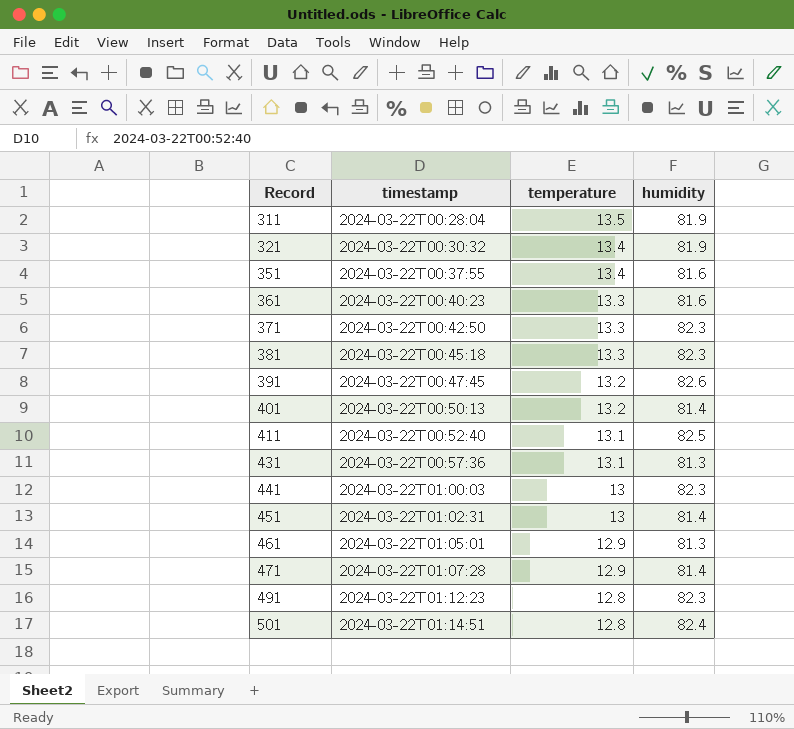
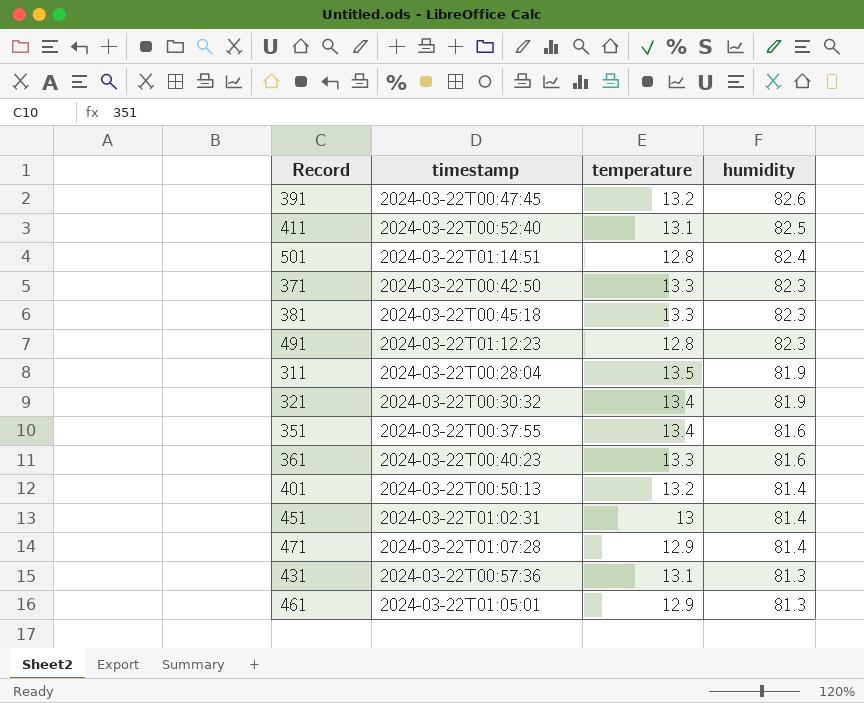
row order: Record ascending -> humidity descending
row 441: 2024-03-22T01:00:03 | 13 | 82.3 -> none

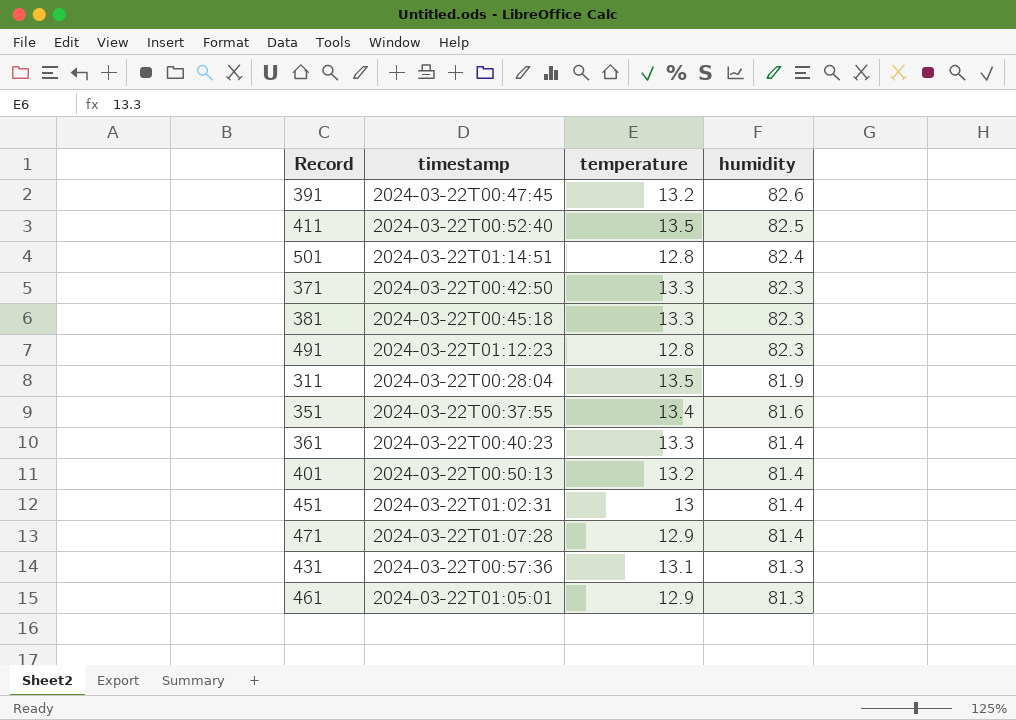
row 321: 2024-03-22T00:30:32 | 13.4 | 81.9 -> none
411 | temperature: 13.1 -> 13.5
361 | humidity: 81.6 -> 81.4

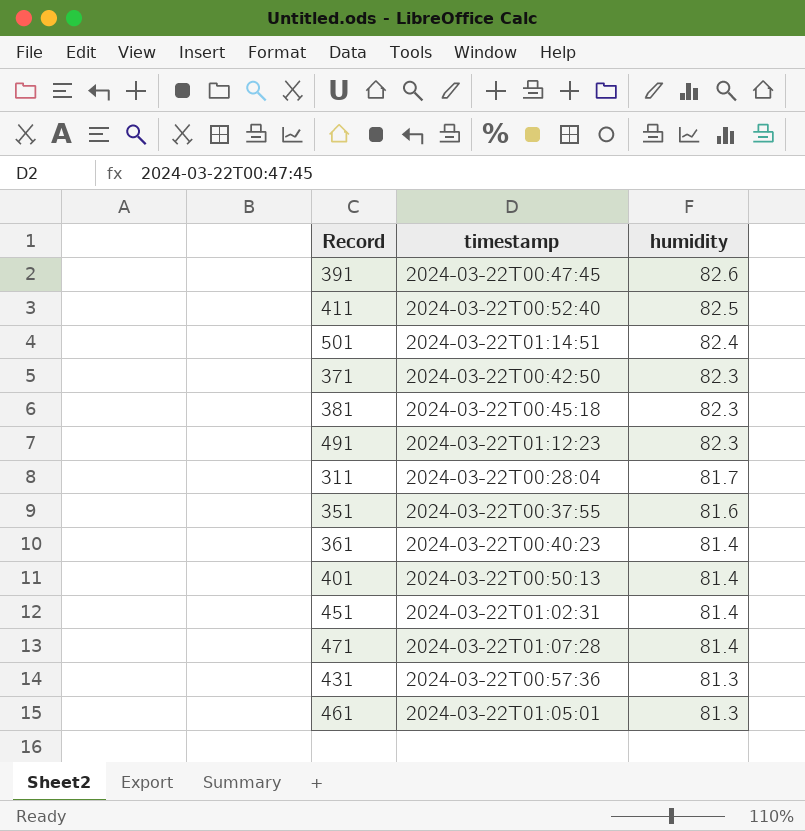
column temperature | position: 3 -> none
311 | humidity: 81.9 -> 81.7

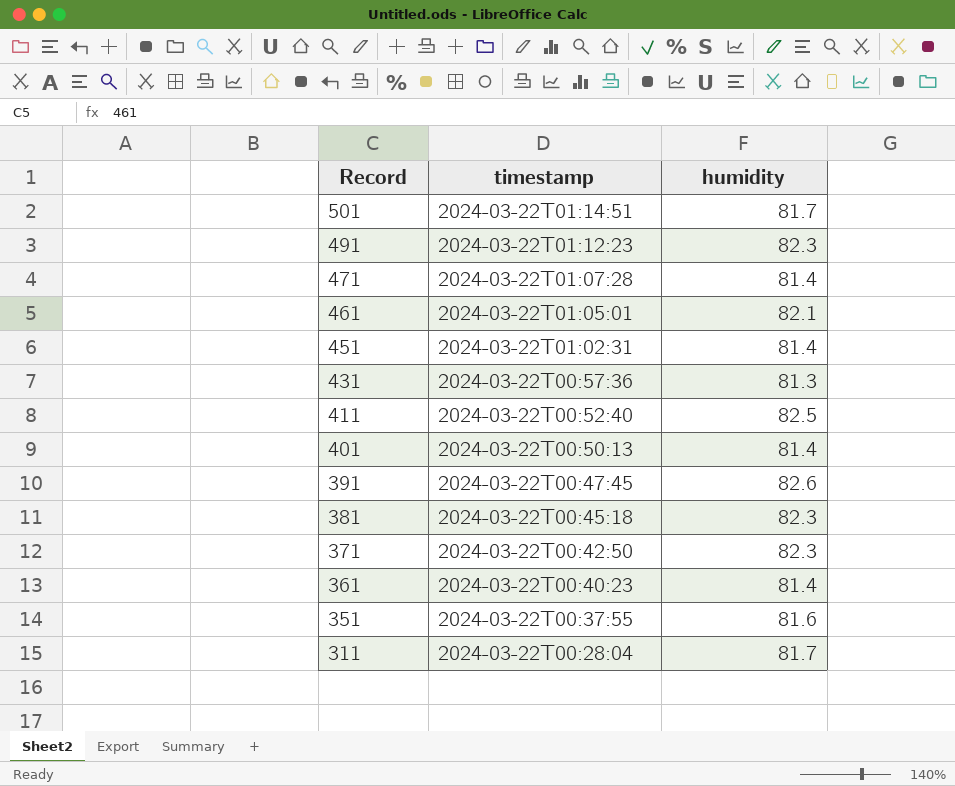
row order: humidity descending -> Record descending
501 | humidity: 82.4 -> 81.7
461 | humidity: 81.3 -> 82.1

